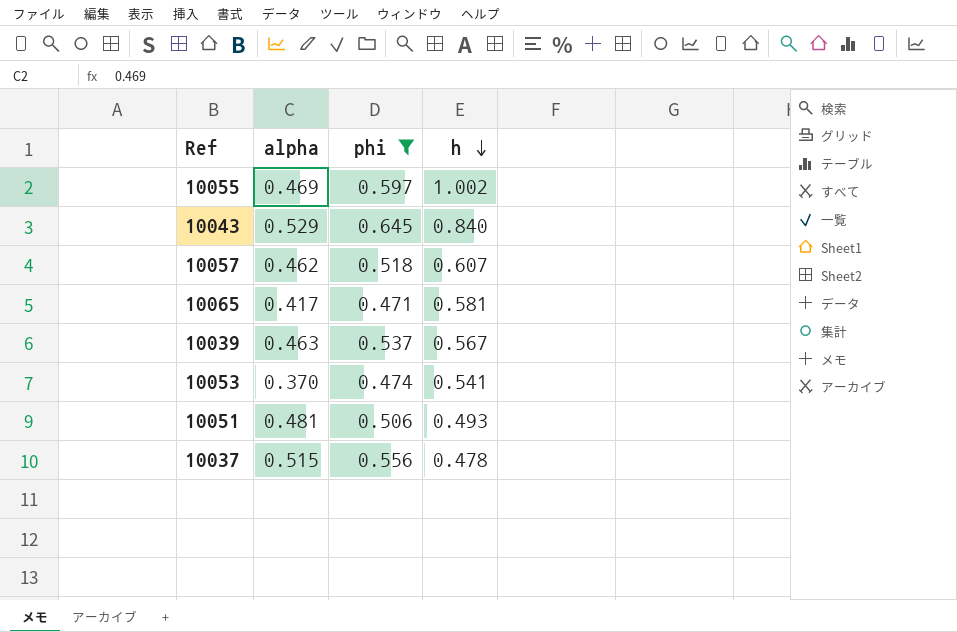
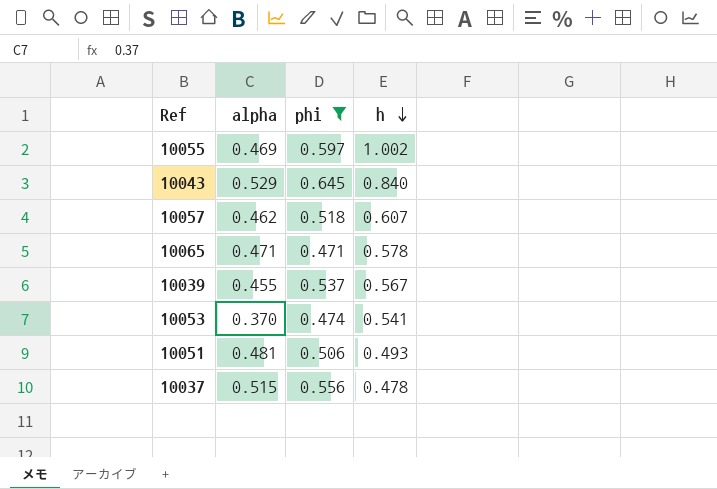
10065 | alpha: 0.417 -> 0.471
10065 | h: 0.581 -> 0.578
10039 | alpha: 0.463 -> 0.455

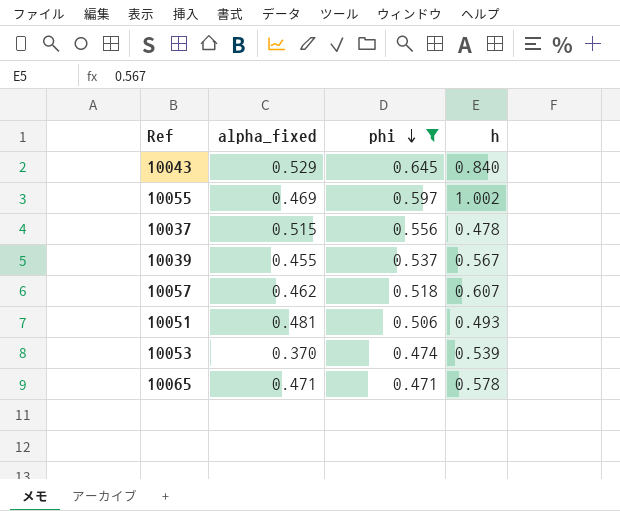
row order: h descending -> phi descending
column name: alpha -> alpha_fixed
10053 | h: 0.541 -> 0.539

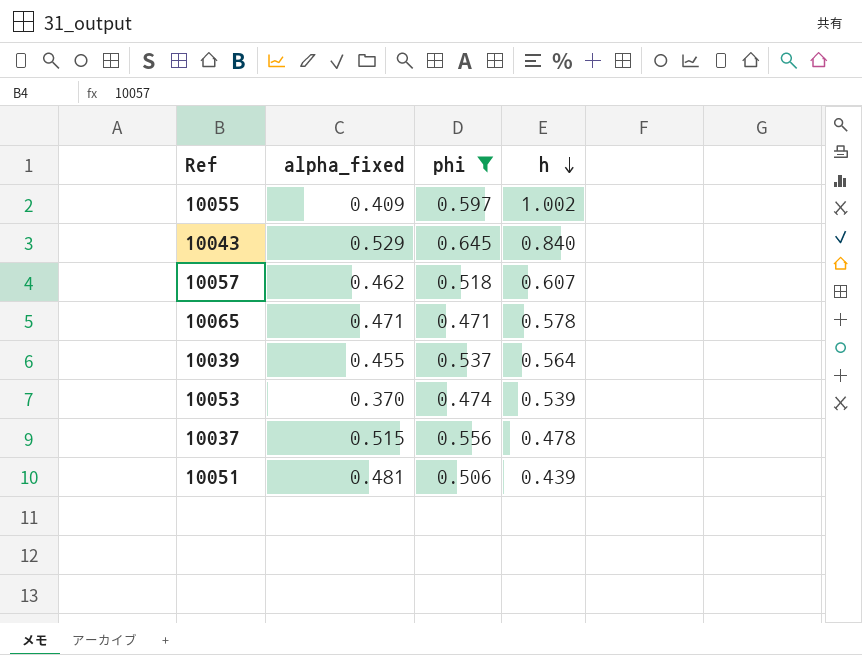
row order: phi descending -> h descending
10055 | alpha_fixed: 0.469 -> 0.409
10039 | h: 0.567 -> 0.564
10051 | h: 0.493 -> 0.439

